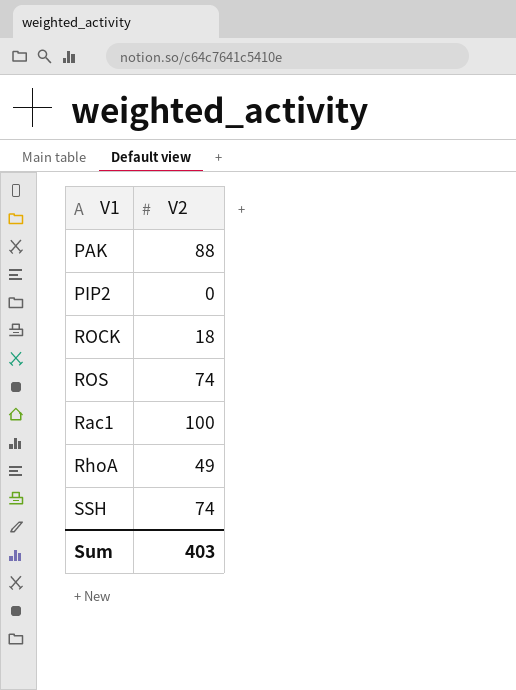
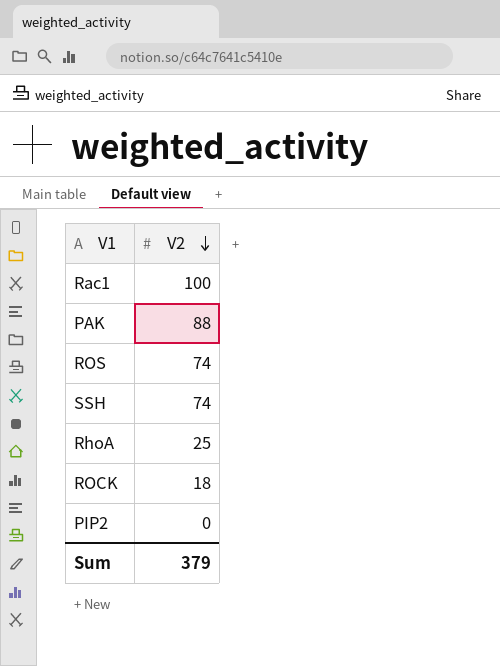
row order: none -> V2 descending
RhoA | V2: 49 -> 25
Sum | V2: 403 -> 379

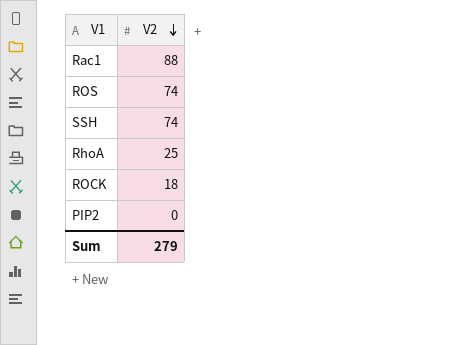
row PAK: 88 -> none
Rac1 | V2: 100 -> 88
Sum | V2: 379 -> 279

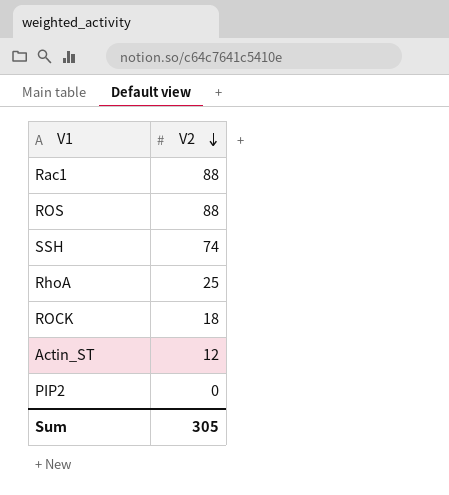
ROS | V2: 74 -> 88
row Actin_ST: none -> 12
Sum | V2: 279 -> 305

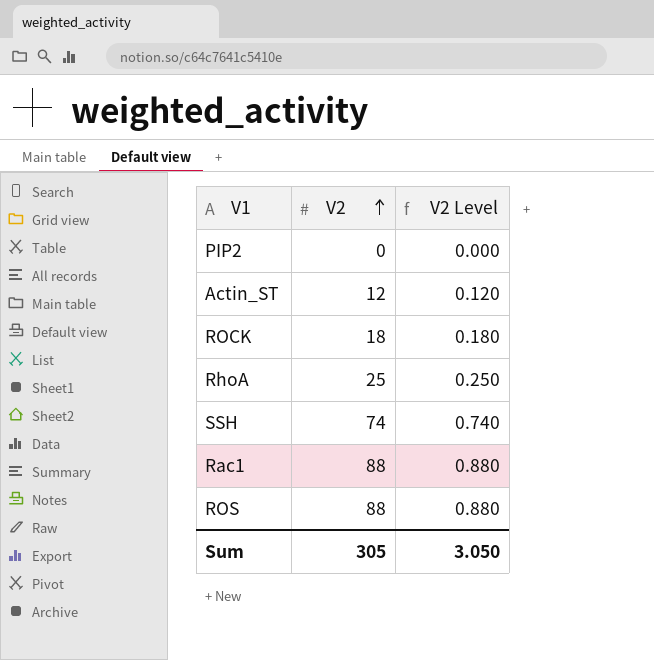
row order: V2 descending -> V2 ascending
column V2 Level | formula: none -> [V2] * 0.01

